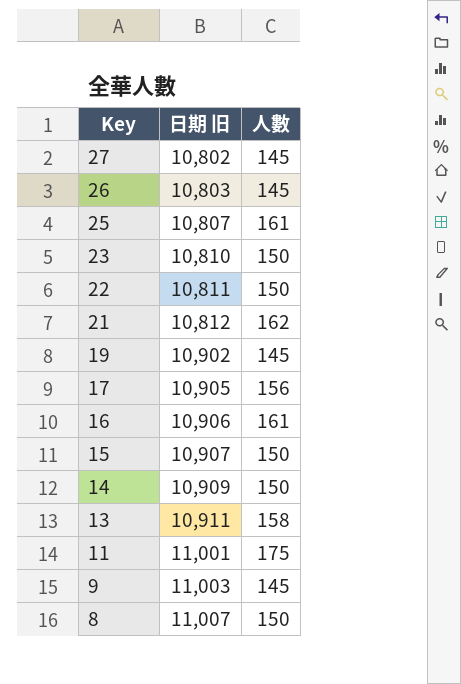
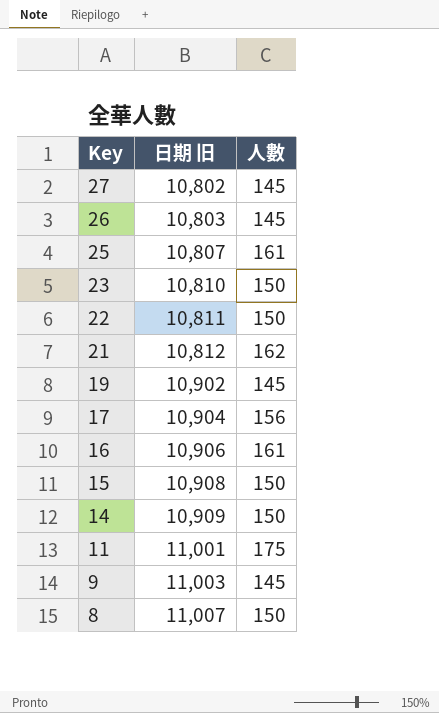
row 13: 10,911 | 158 -> none
17 | 日期 旧: 10,905 -> 10,904
15 | 日期 旧: 10,907 -> 10,908

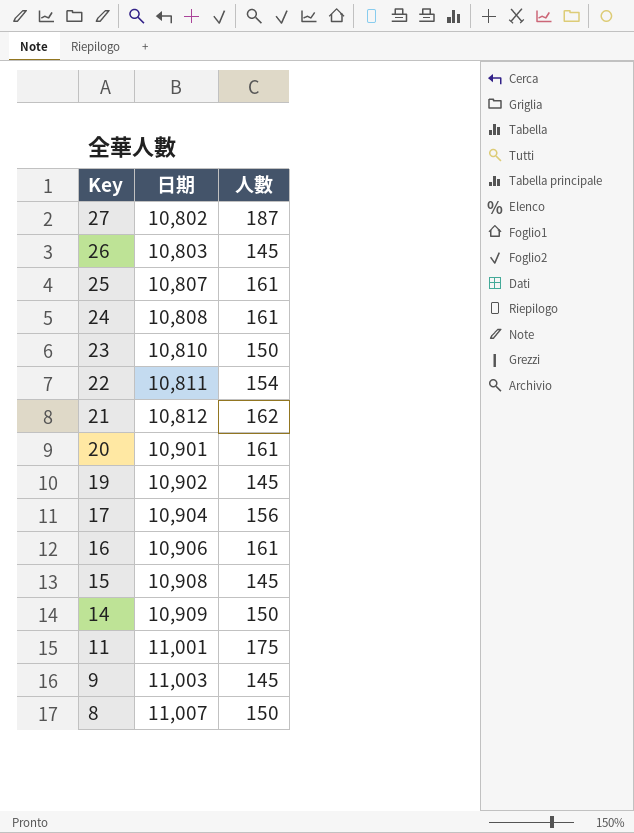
column name: 日期 旧 -> 日期
27 | 人數: 145 -> 187
row 24: none -> 10,808 | 161
22 | 人數: 150 -> 154
row 20: none -> 10,901 | 161
15 | 人數: 150 -> 145

